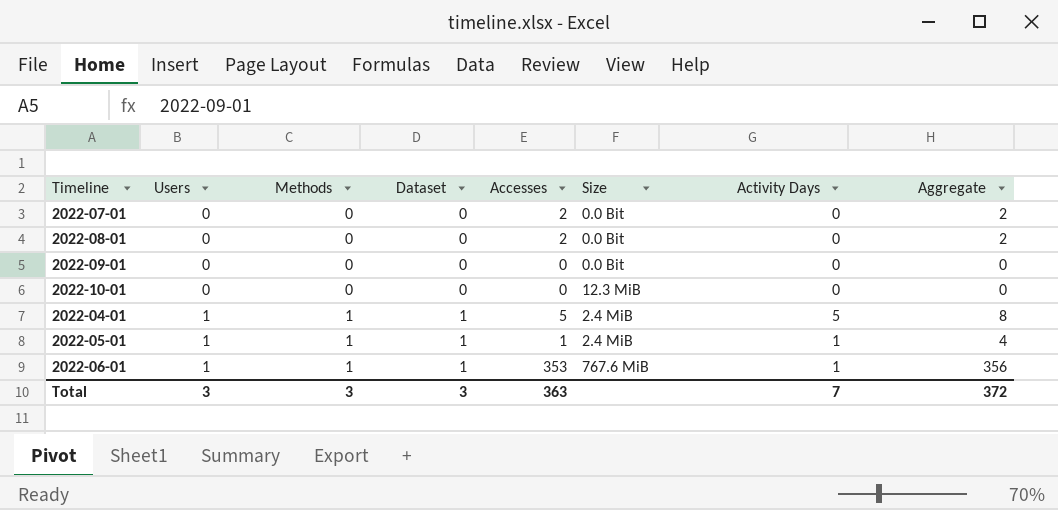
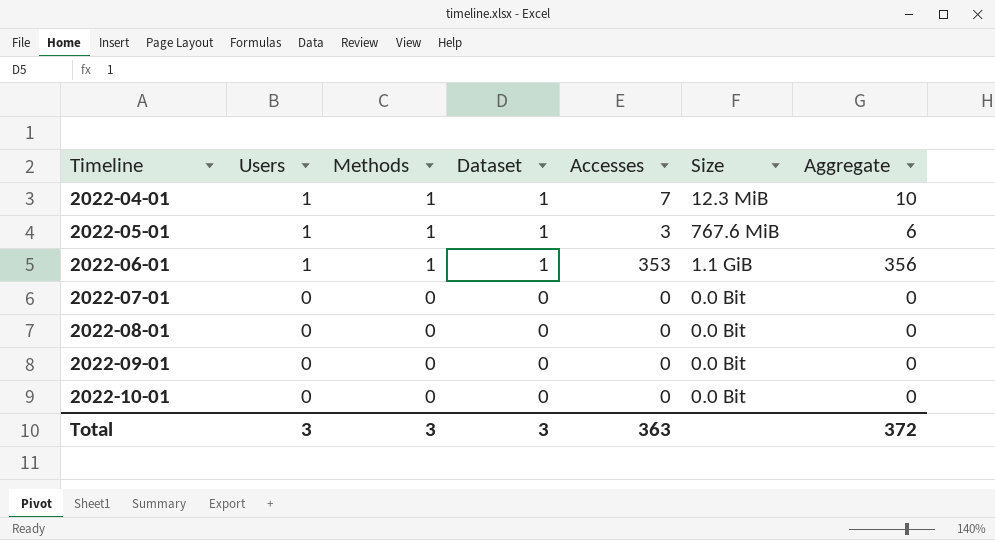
row order: Users ascending -> Timeline ascending
column Activity Days | position: 7 -> none
2022-04-01 | Accesses: 5 -> 7
2022-04-01 | Size: 2.4 MiB -> 12.3 MiB
2022-04-01 | Aggregate: 8 -> 10
2022-05-01 | Accesses: 1 -> 3
2022-05-01 | Size: 2.4 MiB -> 767.6 MiB
2022-05-01 | Aggregate: 4 -> 6
2022-06-01 | Size: 767.6 MiB -> 1.1 GiB
2022-07-01 | Accesses: 2 -> 0
2022-07-01 | Aggregate: 2 -> 0
2022-08-01 | Accesses: 2 -> 0
2022-08-01 | Aggregate: 2 -> 0
2022-10-01 | Size: 12.3 MiB -> 0.0 Bit

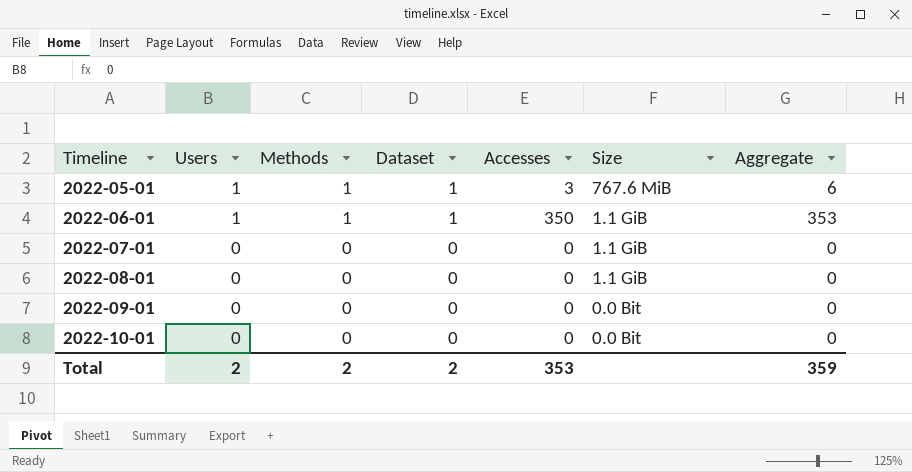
row 2022-04-01: 1 | 1 | 1 | 7 | 12.3 MiB | 10 -> none
2022-06-01 | Accesses: 353 -> 350
2022-06-01 | Aggregate: 356 -> 353
2022-07-01 | Size: 0.0 Bit -> 1.1 GiB
2022-08-01 | Size: 0.0 Bit -> 1.1 GiB
Total | Users: 3 -> 2
Total | Methods: 3 -> 2
Total | Dataset: 3 -> 2
Total | Accesses: 363 -> 353
Total | Aggregate: 372 -> 359

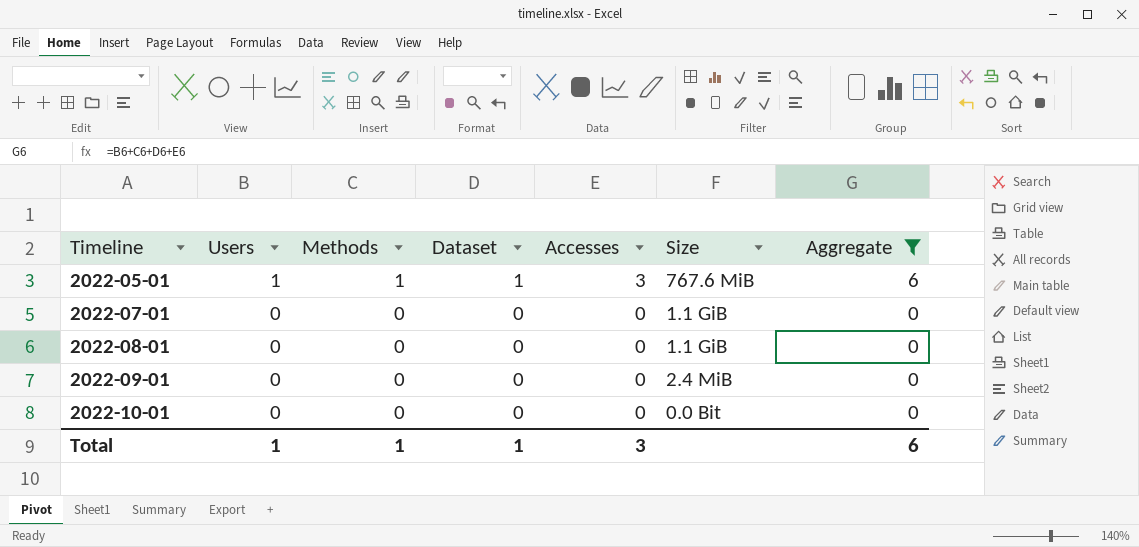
filter: none -> Aggregate != 353
2022-09-01 | Size: 0.0 Bit -> 2.4 MiB
Total | Users: 2 -> 1
Total | Methods: 2 -> 1
Total | Dataset: 2 -> 1
Total | Accesses: 353 -> 3
Total | Aggregate: 359 -> 6

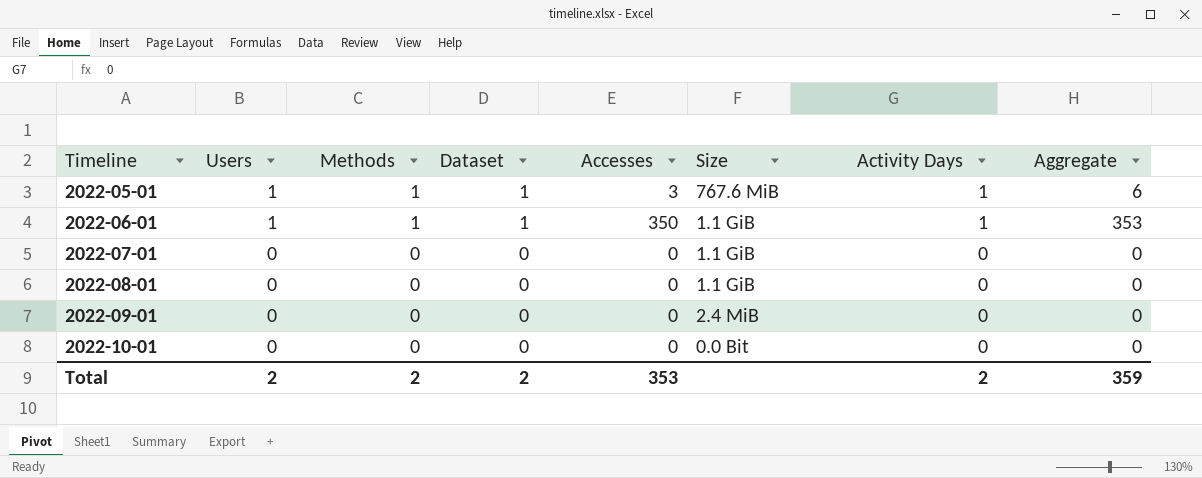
filter: Aggregate != 353 -> none
column Activity Days | position: none -> 7
Total | Users: 1 -> 2
Total | Methods: 1 -> 2
Total | Dataset: 1 -> 2
Total | Accesses: 3 -> 353
Total | Aggregate: 6 -> 359

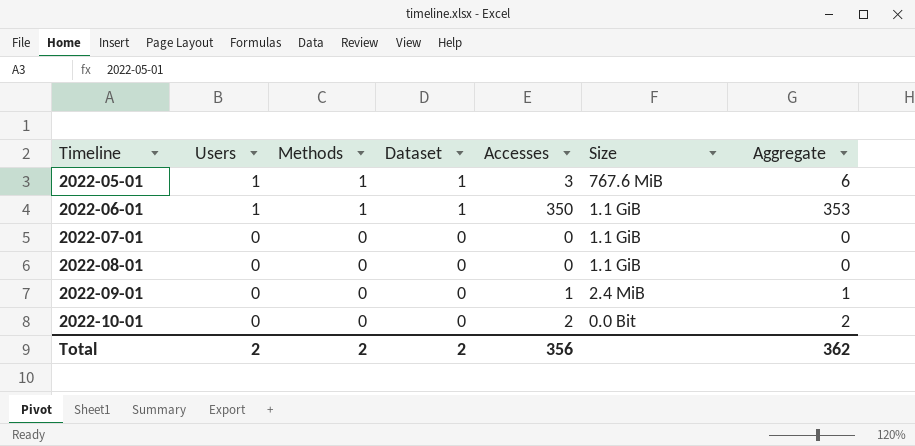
column Activity Days | position: 7 -> none
2022-09-01 | Accesses: 0 -> 1
2022-09-01 | Aggregate: 0 -> 1
2022-10-01 | Accesses: 0 -> 2
2022-10-01 | Aggregate: 0 -> 2
Total | Accesses: 353 -> 356
Total | Aggregate: 359 -> 362

